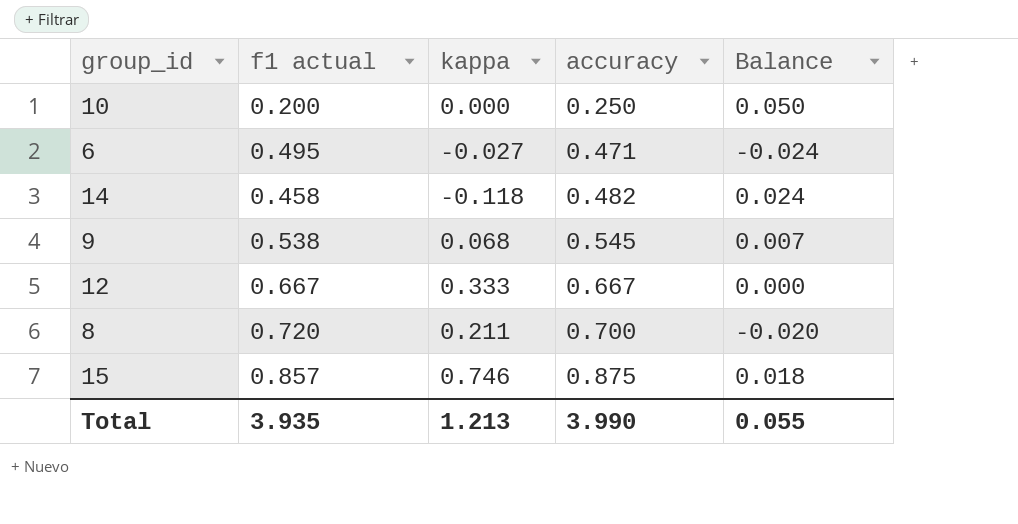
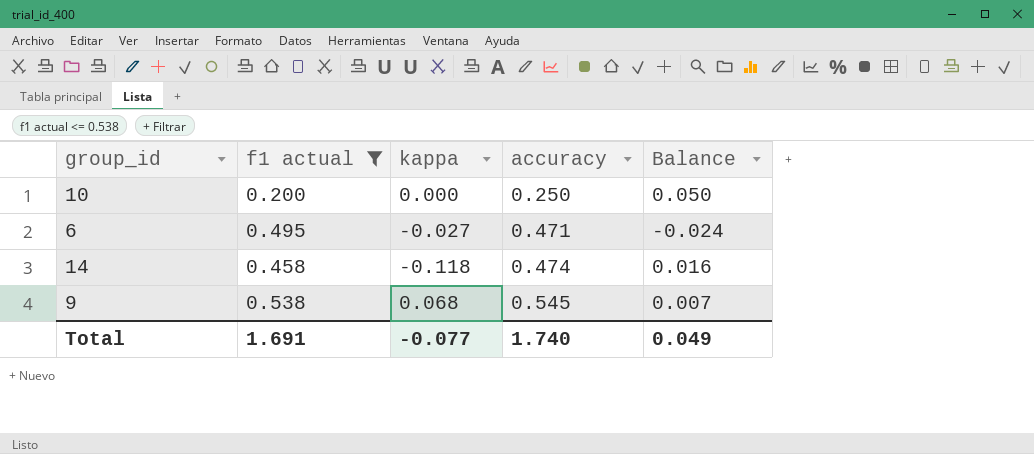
filter: none -> f1 actual <= 0.538
14 | accuracy: 0.482 -> 0.474
14 | Balance: 0.024 -> 0.016
Total | f1 actual: 3.935 -> 1.691
Total | kappa: 1.213 -> -0.077
Total | accuracy: 3.990 -> 1.740
Total | Balance: 0.055 -> 0.049

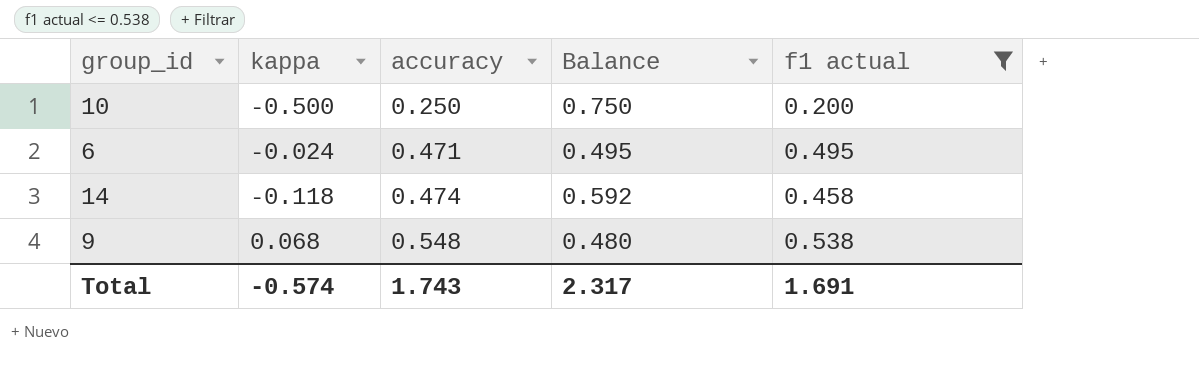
column Balance | formula: [accuracy] - [f1 actual] -> [accuracy] - [kappa]
column f1 actual | position: 2 -> 5
10 | kappa: 0.000 -> -0.500
6 | kappa: -0.027 -> -0.024
9 | accuracy: 0.545 -> 0.548
Total | kappa: -0.077 -> -0.574
Total | accuracy: 1.740 -> 1.743
Total | Balance: 0.049 -> 2.317

